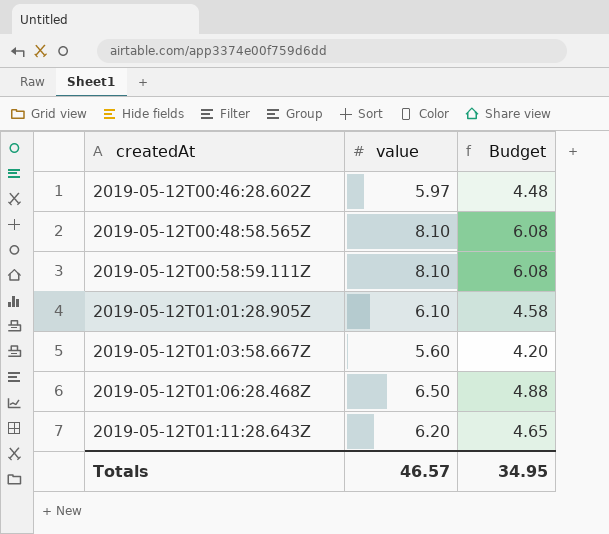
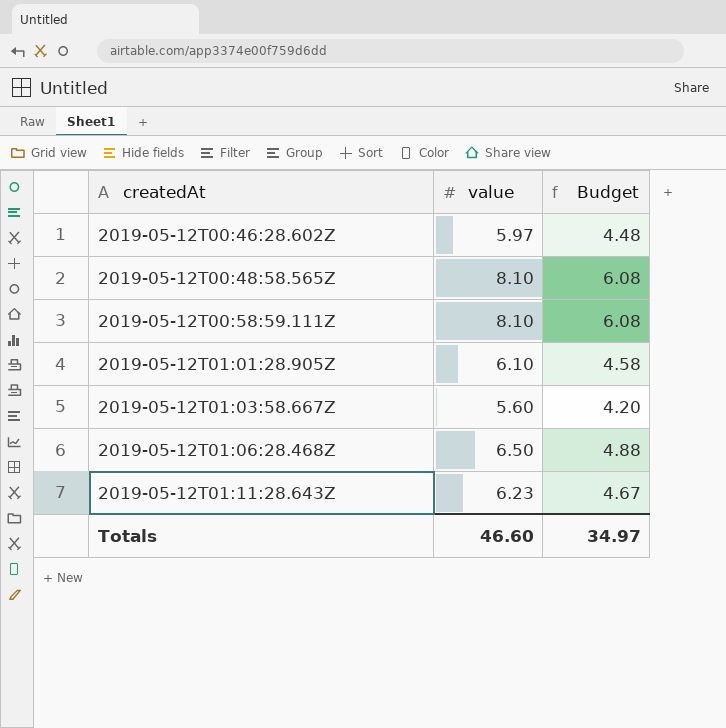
2019-05-12T01:11:28.643Z | value: 6.20 -> 6.23
2019-05-12T01:11:28.643Z | Budget: 4.65 -> 4.67
Totals | value: 46.57 -> 46.60
Totals | Budget: 34.95 -> 34.97

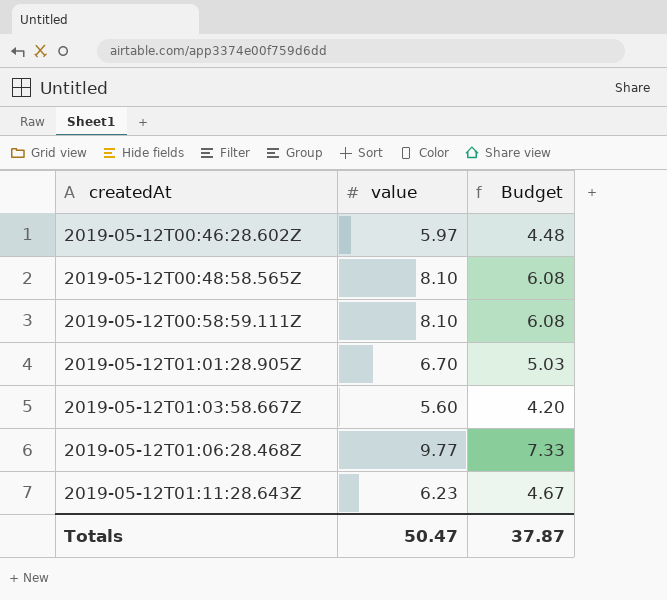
2019-05-12T01:01:28.905Z | value: 6.10 -> 6.70
2019-05-12T01:01:28.905Z | Budget: 4.58 -> 5.03
2019-05-12T01:06:28.468Z | value: 6.50 -> 9.77
2019-05-12T01:06:28.468Z | Budget: 4.88 -> 7.33
Totals | value: 46.60 -> 50.47
Totals | Budget: 34.97 -> 37.87

